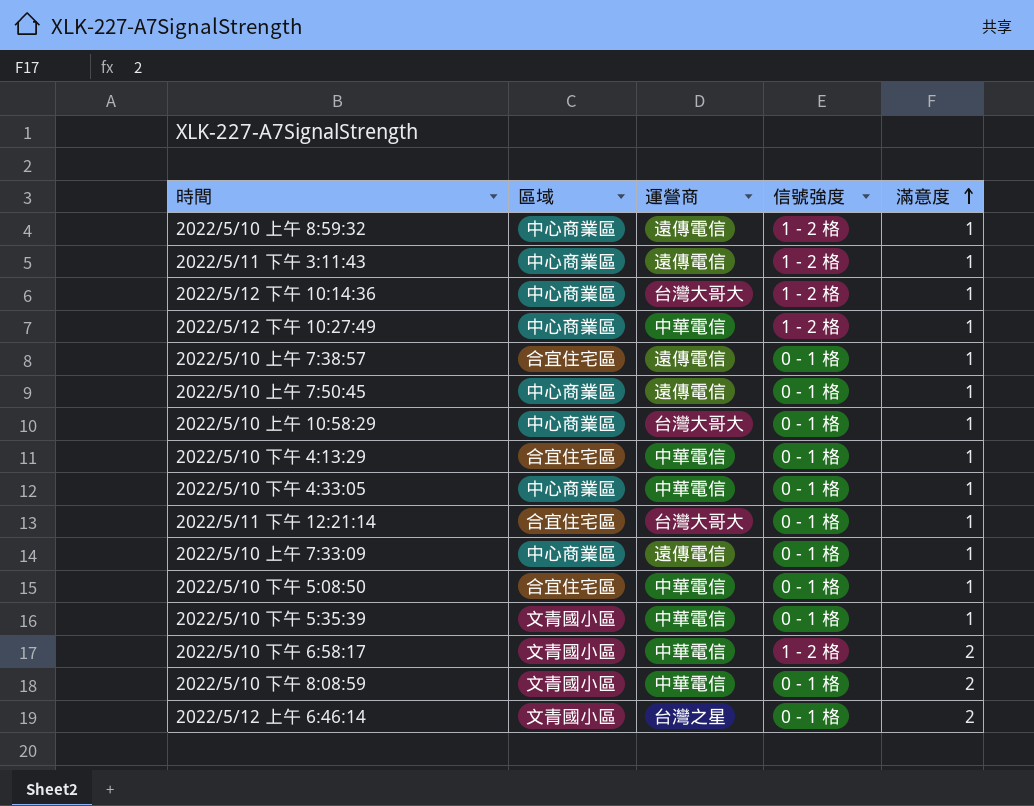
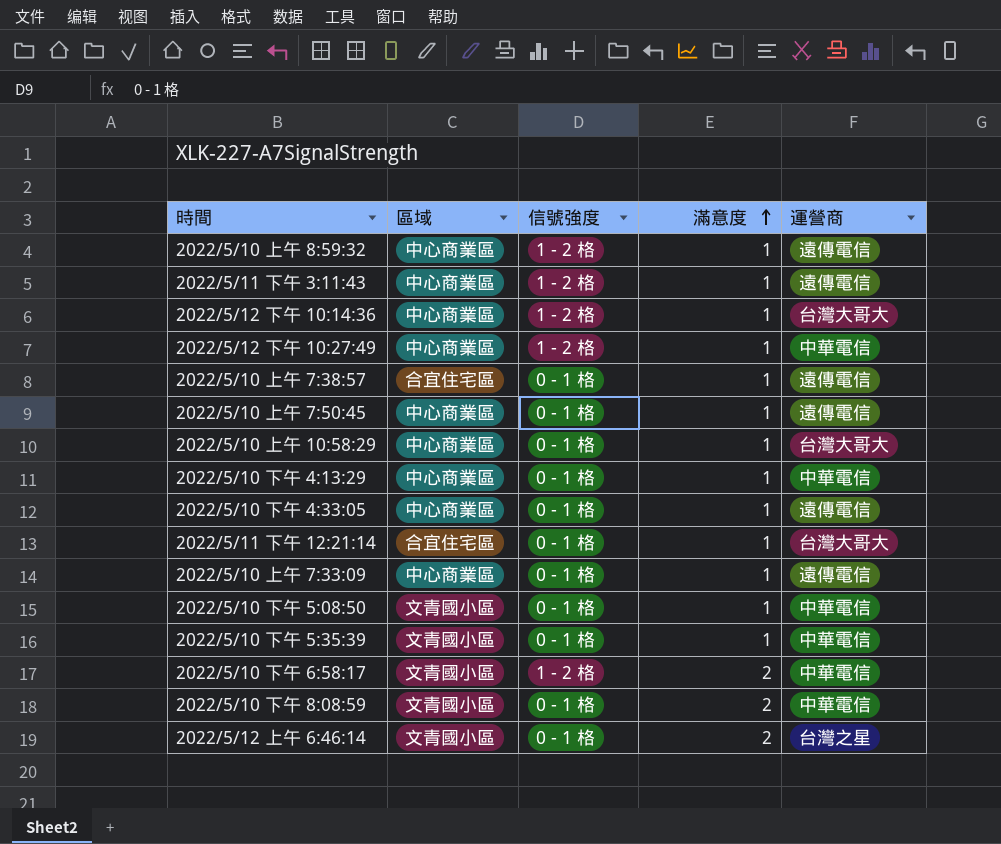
column 運營商 | position: 3 -> 5
2022/5/10 下午 4:13:29 | 區域: 合宜住宅區 -> 中心商業區
2022/5/10 下午 4:33:05 | 運營商: 中華電信 -> 遠傳電信
2022/5/10 下午 5:08:50 | 區域: 合宜住宅區 -> 文青國小區

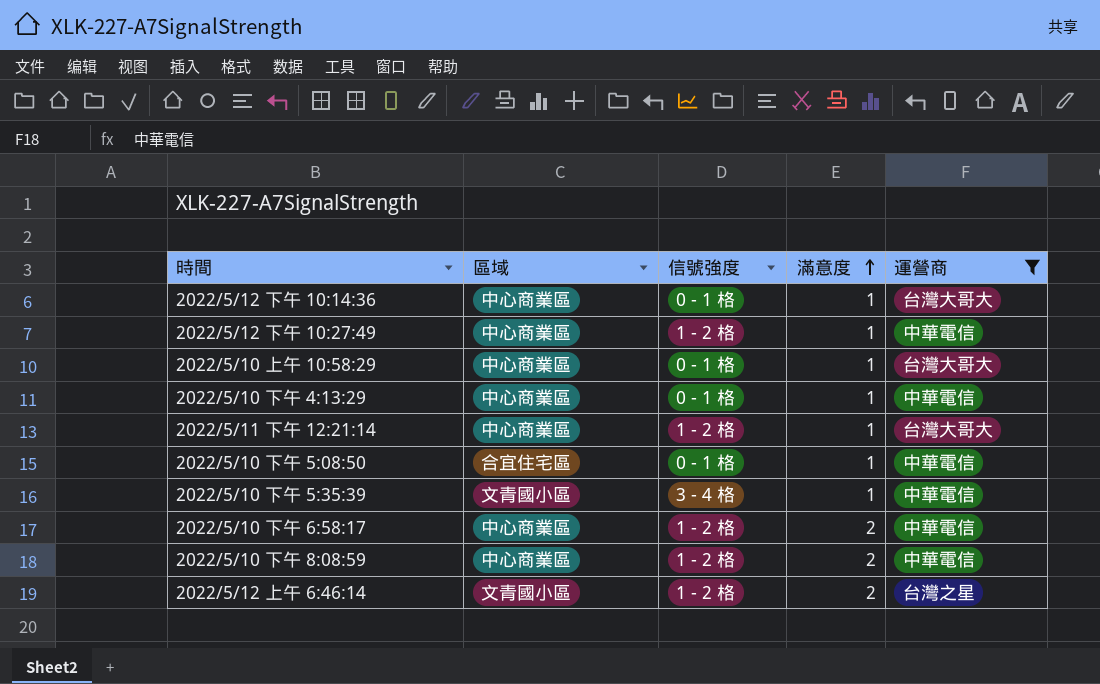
filter: none -> 運營商 != 遠傳電信
2022/5/12 下午 10:14:36 | 信號強度: 1 - 2 格 -> 0 - 1 格
2022/5/11 下午 12:21:14 | 區域: 合宜住宅區 -> 中心商業區
2022/5/11 下午 12:21:14 | 信號強度: 0 - 1 格 -> 1 - 2 格
2022/5/10 下午 5:08:50 | 區域: 文青國小區 -> 合宜住宅區
2022/5/10 下午 5:35:39 | 信號強度: 0 - 1 格 -> 3 - 4 格
2022/5/10 下午 6:58:17 | 區域: 文青國小區 -> 中心商業區
2022/5/10 下午 8:08:59 | 區域: 文青國小區 -> 中心商業區
2022/5/10 下午 8:08:59 | 信號強度: 0 - 1 格 -> 1 - 2 格
2022/5/12 上午 6:46:14 | 信號強度: 0 - 1 格 -> 1 - 2 格

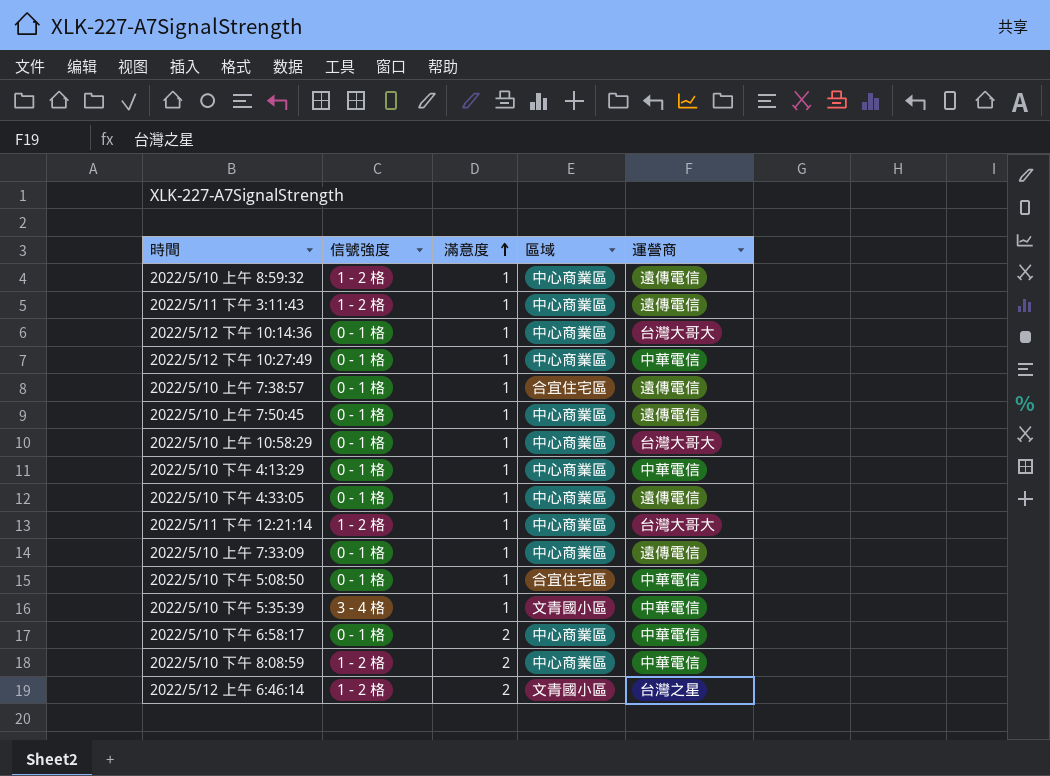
filter: 運營商 != 遠傳電信 -> none
column 區域 | position: 2 -> 4
2022/5/12 下午 10:27:49 | 信號強度: 1 - 2 格 -> 0 - 1 格
2022/5/10 下午 6:58:17 | 信號強度: 1 - 2 格 -> 0 - 1 格

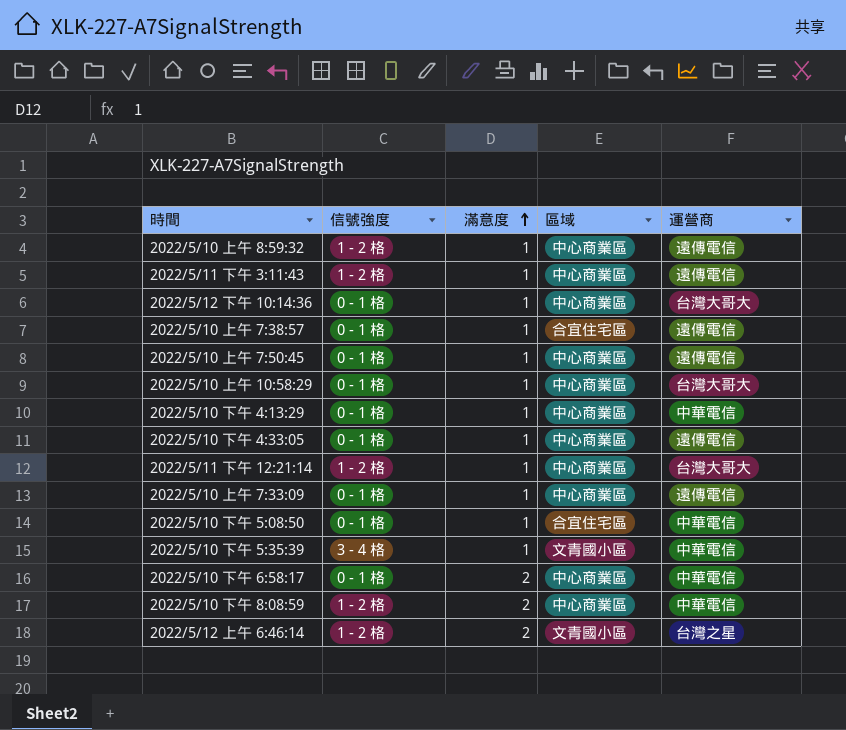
row 2022/5/12 下午 10:27:49: 0 - 1 格 | 1 | 中心商業區 | 中華電信 -> none

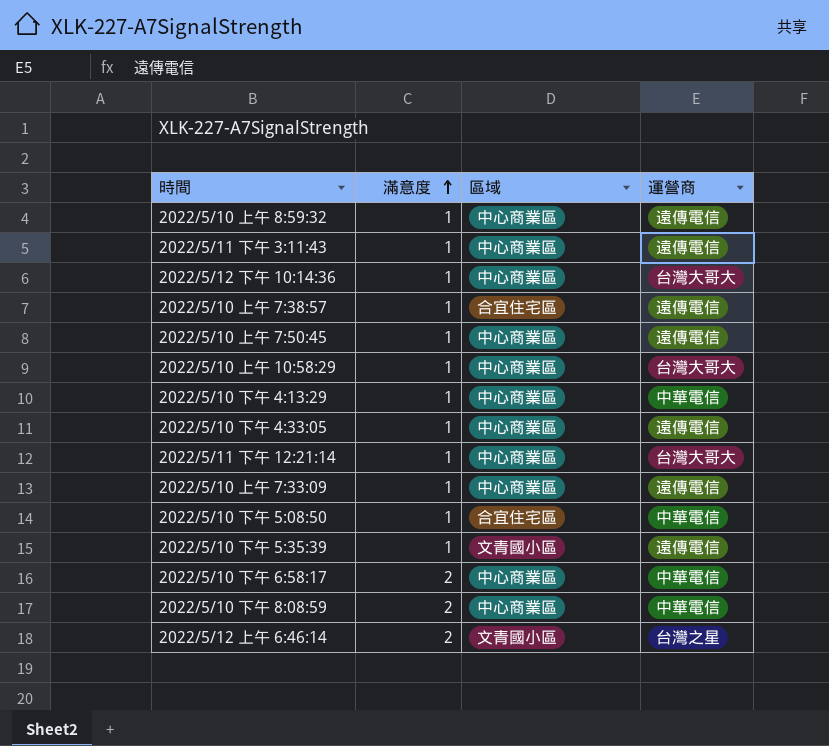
column 信號強度 | position: 2 -> none
2022/5/10 下午 5:35:39 | 運營商: 中華電信 -> 遠傳電信

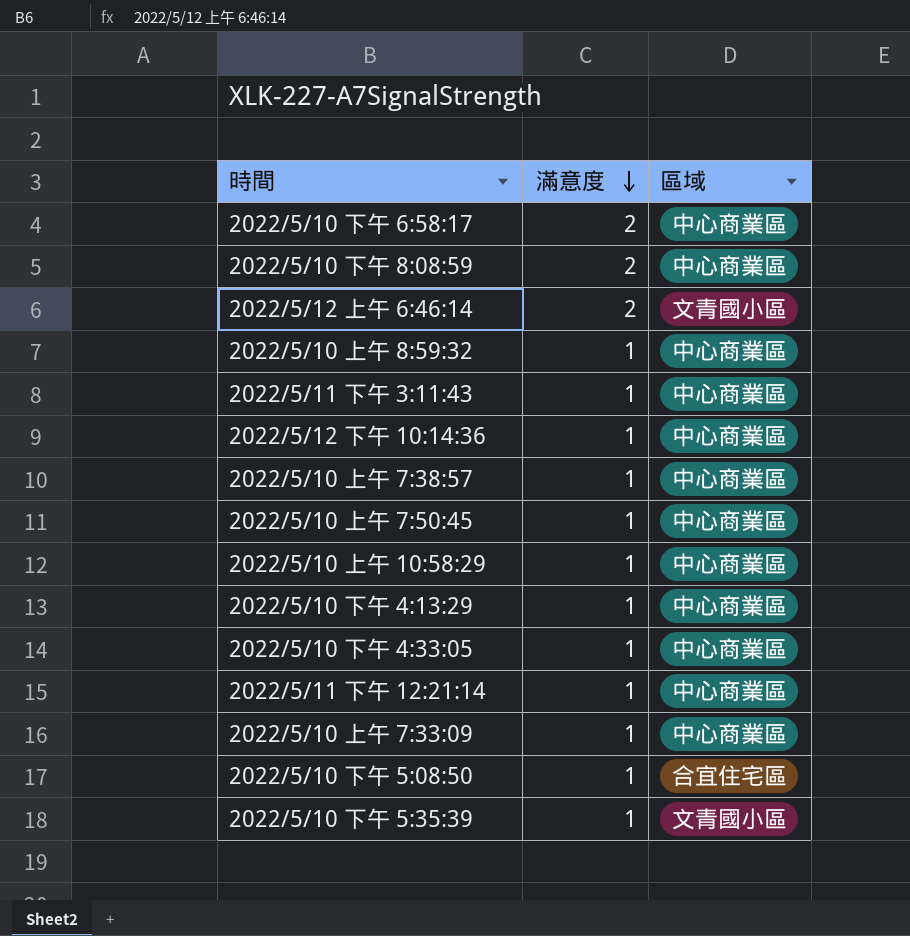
row order: 滿意度 ascending -> 滿意度 descending
column 運營商 | position: 4 -> none
2022/5/10 上午 7:38:57 | 區域: 合宜住宅區 -> 中心商業區

